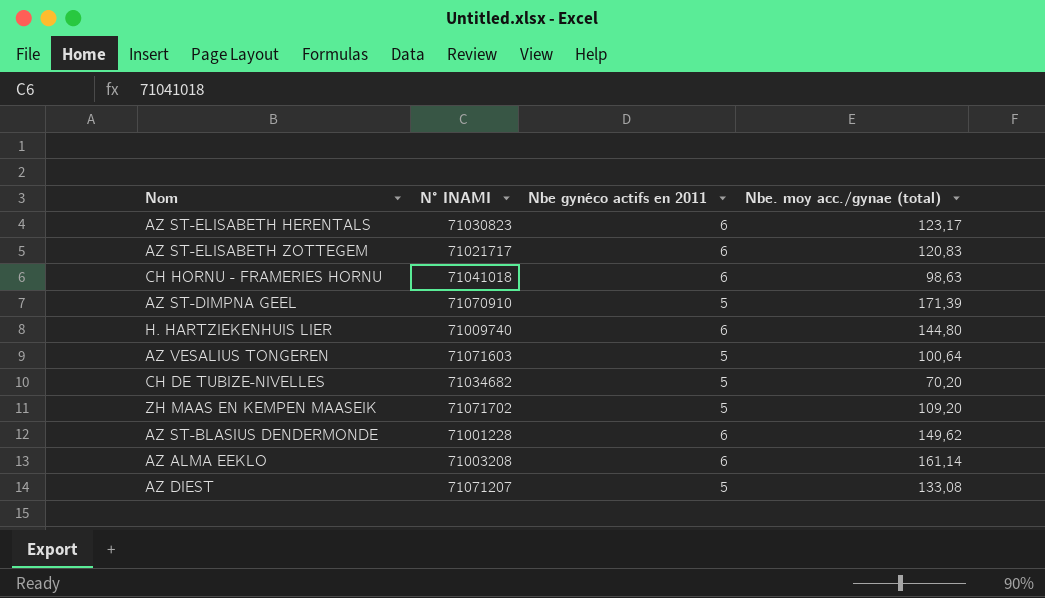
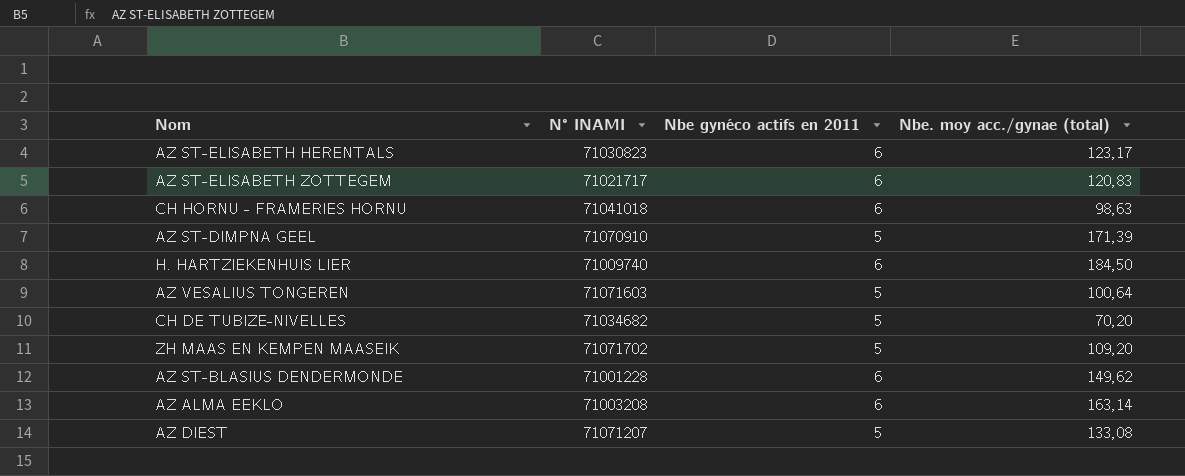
H. HARTZIEKENHUIS LIER | Nbe. moy acc./gynae (total): 144,80 -> 184,50
AZ ALMA EEKLO | Nbe. moy acc./gynae (total): 161,14 -> 163,14

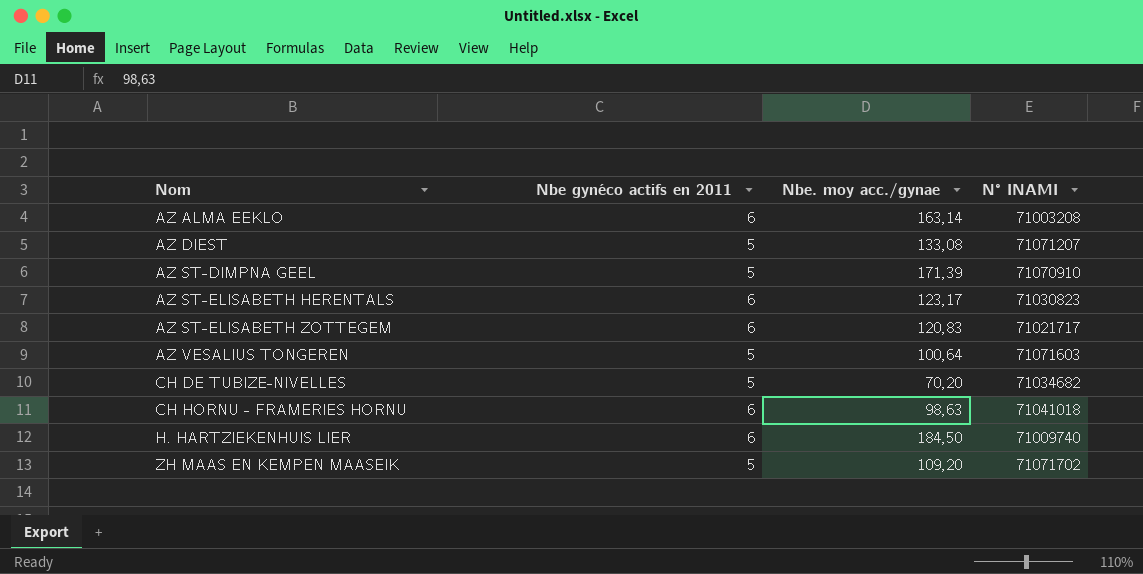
row order: none -> Nom ascending
column name: Nbe. moy acc./gynae (total) -> Nbe. moy acc./gynae
column N° INAMI | position: 2 -> 4
row AZ ST-BLASIUS DENDERMONDE: 71001228 | 6 | 149,62 -> none

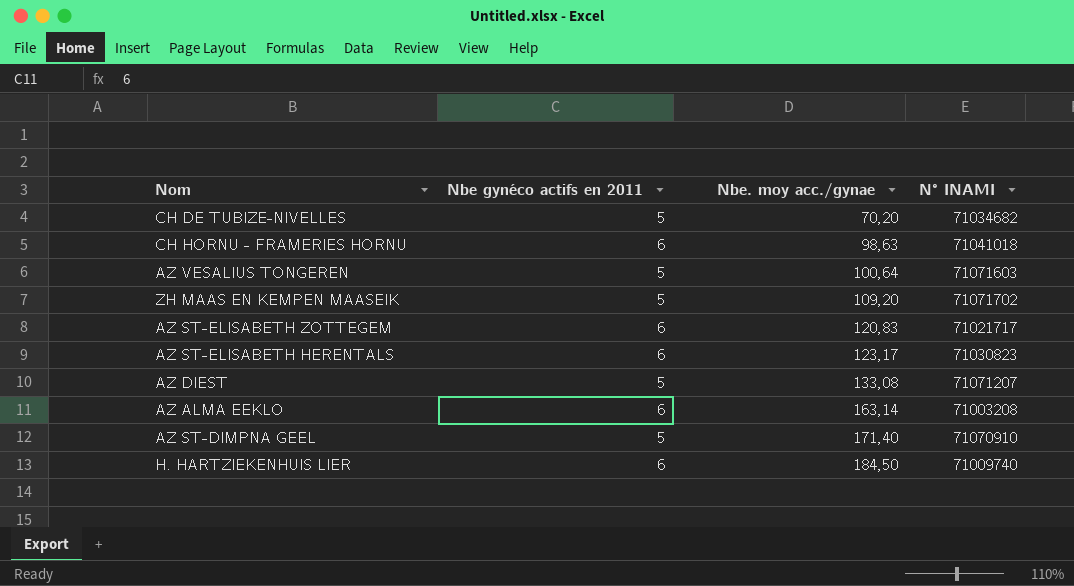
row order: Nom ascending -> Nbe. moy acc./gynae ascending
AZ ST-DIMPNA GEEL | Nbe. moy acc./gynae: 171,39 -> 171,40

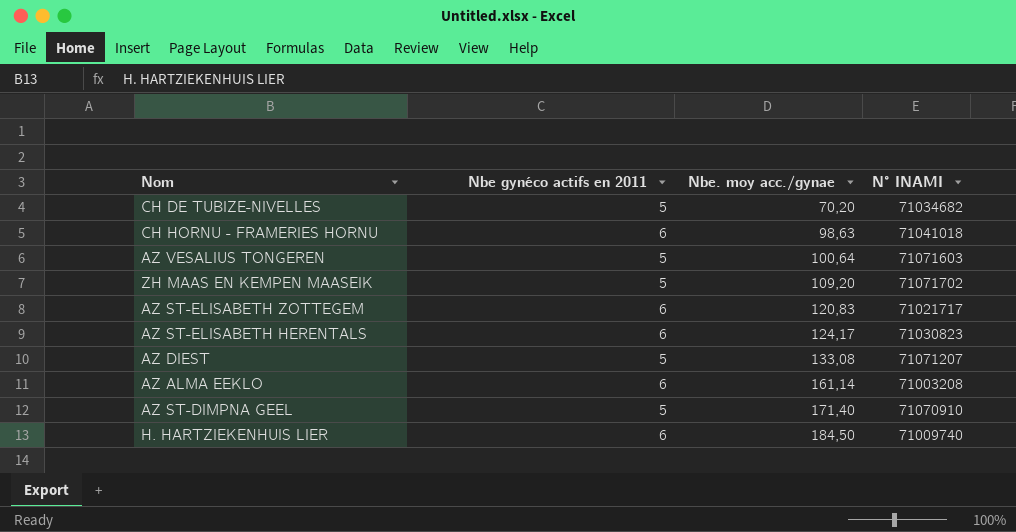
AZ ST-ELISABETH HERENTALS | Nbe. moy acc./gynae: 123,17 -> 124,17
AZ ALMA EEKLO | Nbe. moy acc./gynae: 163,14 -> 161,14

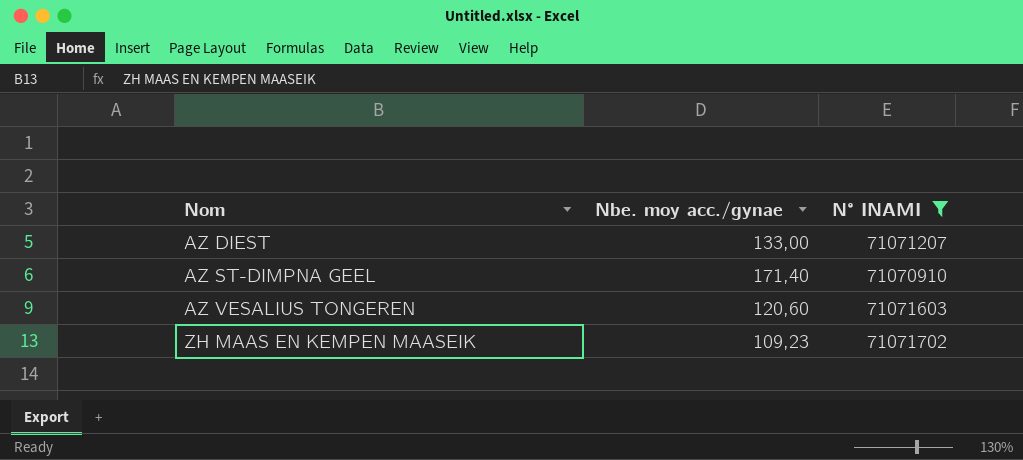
filter: none -> N° INAMI >= 71070910
row order: Nbe. moy acc./gynae ascending -> Nom ascending
column Nbe gynéco actifs en 2011 | position: 2 -> none
AZ DIEST | Nbe. moy acc./gynae: 133,08 -> 133,00
AZ VESALIUS TONGEREN | Nbe. moy acc./gynae: 100,64 -> 120,60
ZH MAAS EN KEMPEN MAASEIK | Nbe. moy acc./gynae: 109,20 -> 109,23

